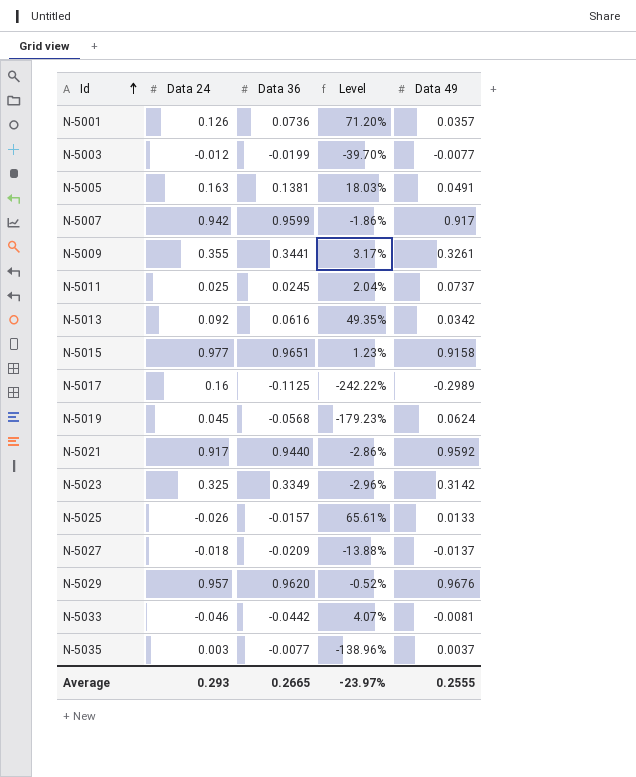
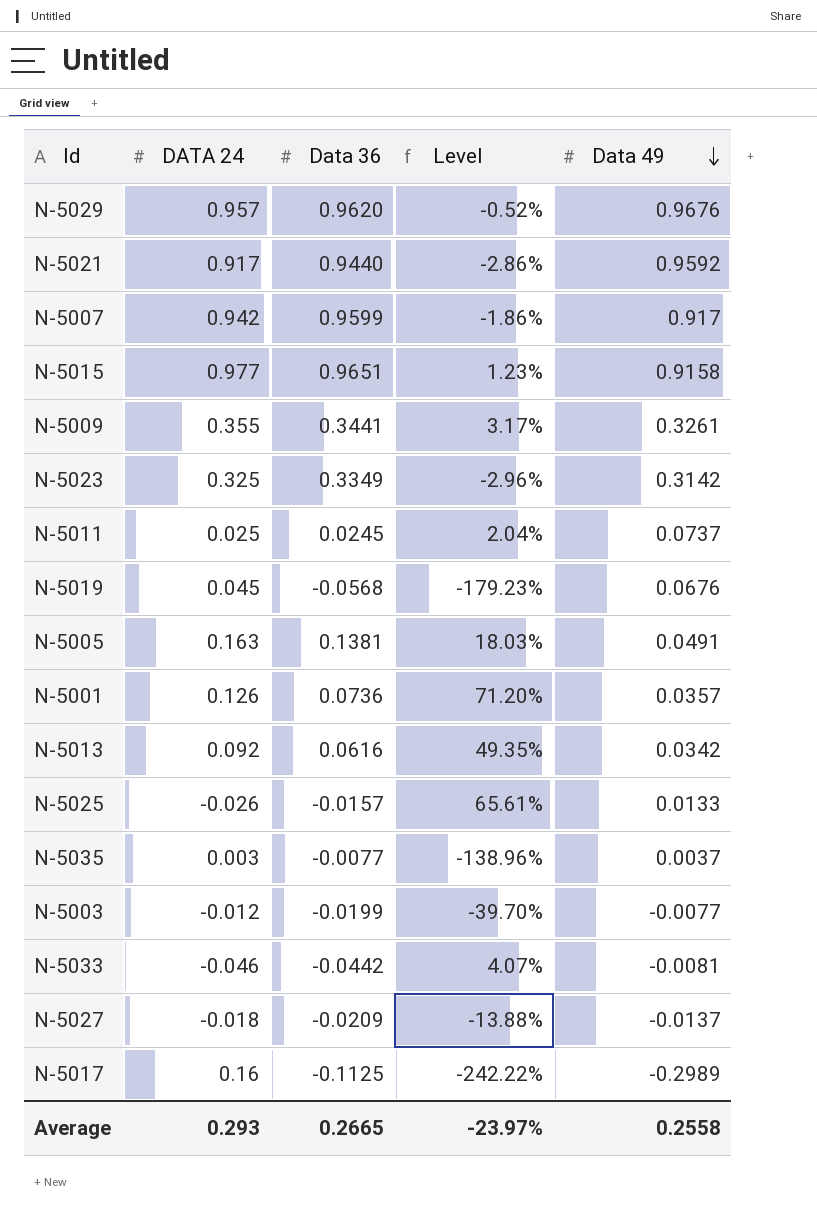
row order: Id ascending -> Data 49 descending
column name: Data 24 -> DATA 24
N-5019 | Data 49: 0.0624 -> 0.0676
Average | Data 49: 0.2555 -> 0.2558

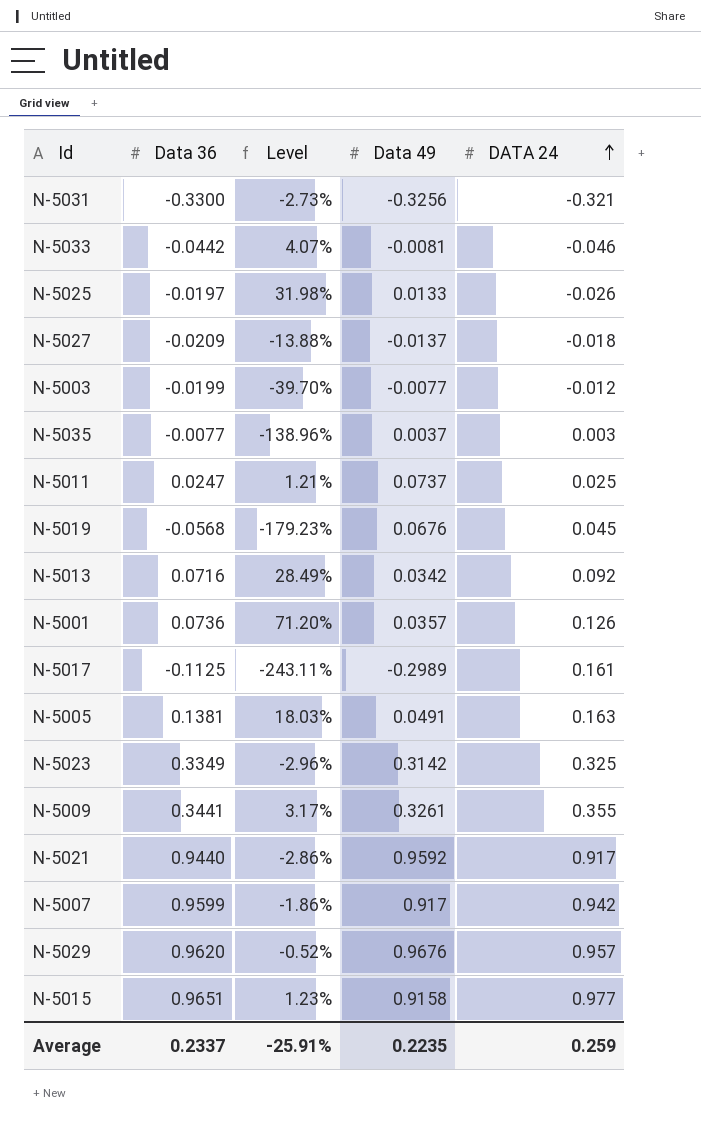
row order: Data 49 descending -> DATA 24 ascending
column DATA 24 | position: 2 -> 5
row N-5031: none -> -0.3300 | -2.73% | -0.3256 | -0.321
N-5025 | Data 36: -0.0157 -> -0.0197
N-5025 | Level: 65.61% -> 31.98%
N-5011 | Data 36: 0.0245 -> 0.0247
N-5011 | Level: 2.04% -> 1.21%
N-5013 | Data 36: 0.0616 -> 0.0716
N-5013 | Level: 49.35% -> 28.49%
N-5017 | Level: -242.22% -> -243.11%
N-5017 | DATA 24: 0.16 -> 0.161
Average | Data 36: 0.2665 -> 0.2337
Average | Level: -23.97% -> -25.91%
Average | Data 49: 0.2558 -> 0.2235
Average | DATA 24: 0.293 -> 0.259

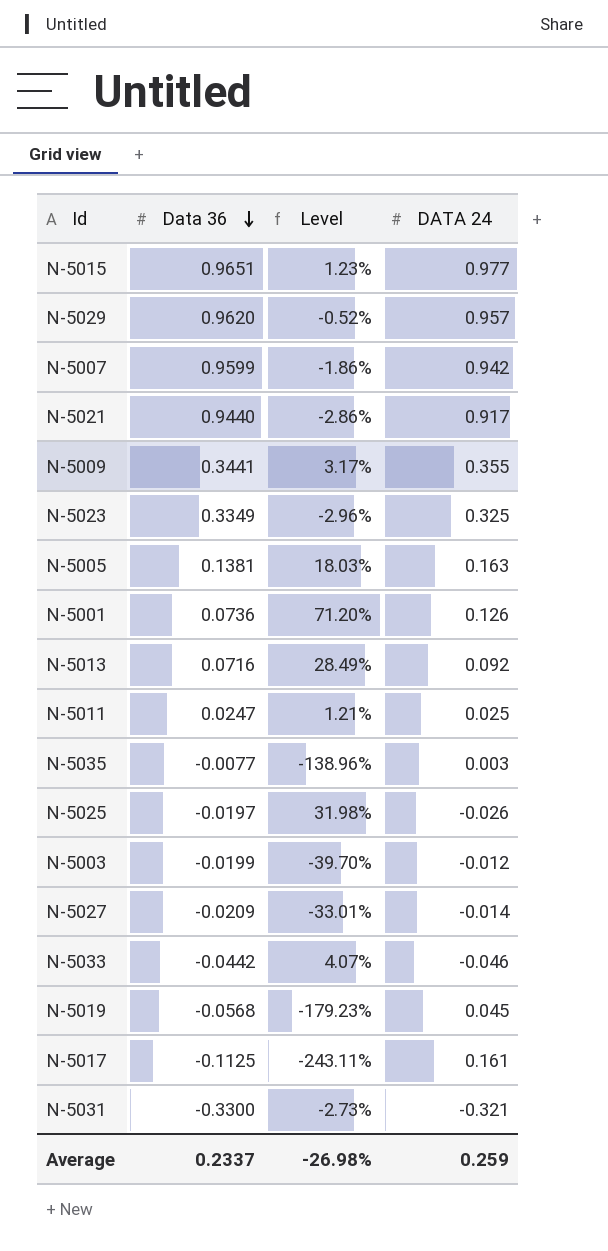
row order: DATA 24 ascending -> Data 36 descending
column Data 49 | position: 4 -> none
N-5027 | Level: -13.88% -> -33.01%
N-5027 | DATA 24: -0.018 -> -0.014
Average | Level: -25.91% -> -26.98%

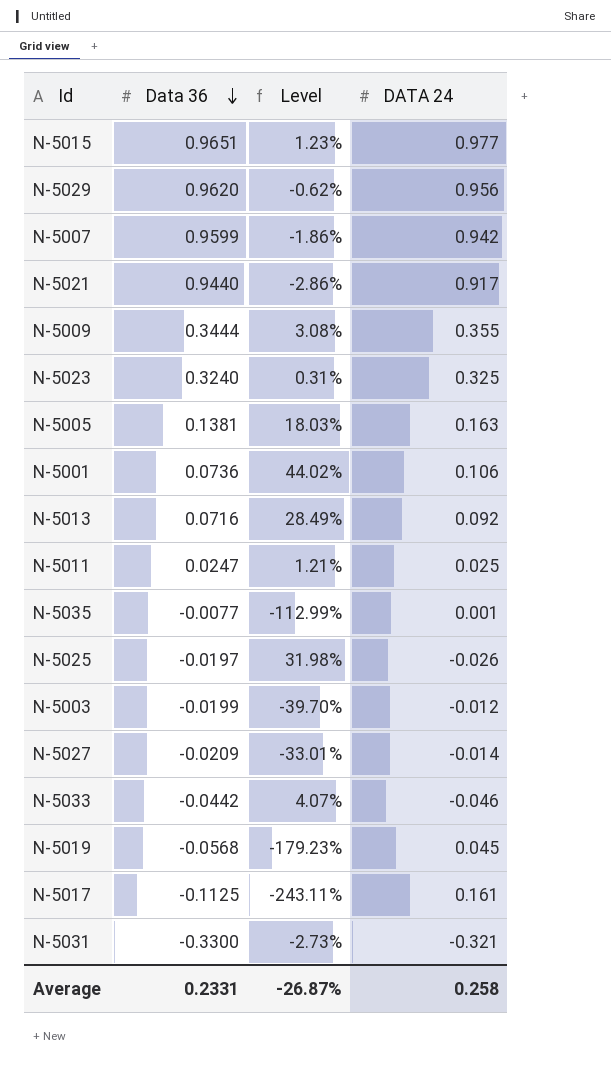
N-5029 | Level: -0.52% -> -0.62%
N-5029 | DATA 24: 0.957 -> 0.956
N-5009 | Data 36: 0.3441 -> 0.3444
N-5009 | Level: 3.17% -> 3.08%
N-5023 | Data 36: 0.3349 -> 0.3240
N-5023 | Level: -2.96% -> 0.31%
N-5001 | Level: 71.20% -> 44.02%
N-5001 | DATA 24: 0.126 -> 0.106
N-5035 | Level: -138.96% -> -112.99%
N-5035 | DATA 24: 0.003 -> 0.001
Average | Data 36: 0.2337 -> 0.2331
Average | Level: -26.98% -> -26.87%
Average | DATA 24: 0.259 -> 0.258

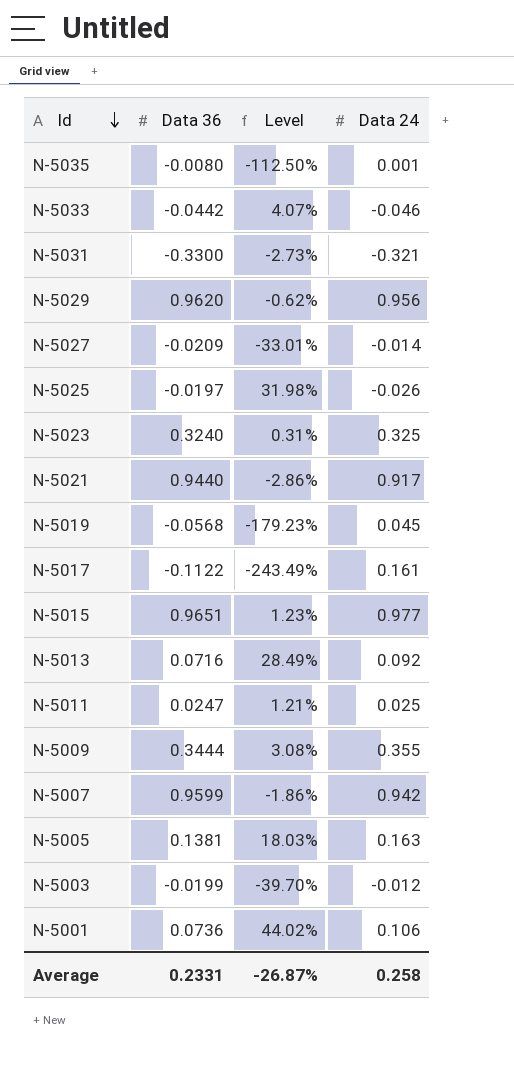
row order: Data 36 descending -> Id descending
column name: DATA 24 -> Data 24
N-5035 | Data 36: -0.0077 -> -0.0080
N-5035 | Level: -112.99% -> -112.50%
N-5017 | Data 36: -0.1125 -> -0.1122
N-5017 | Level: -243.11% -> -243.49%

